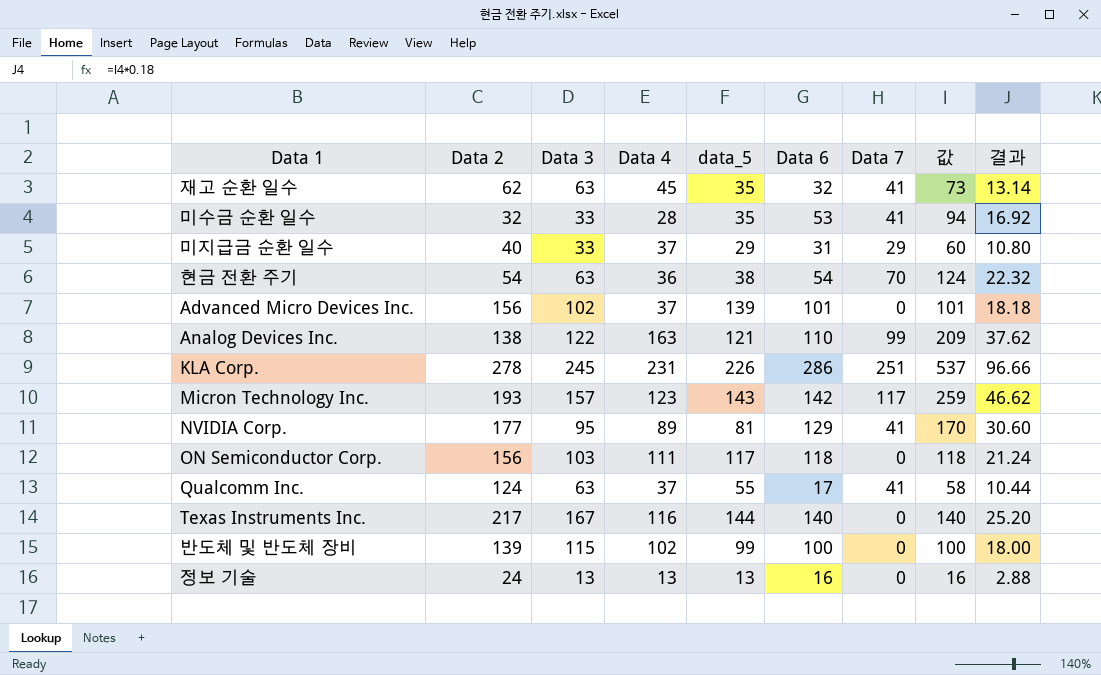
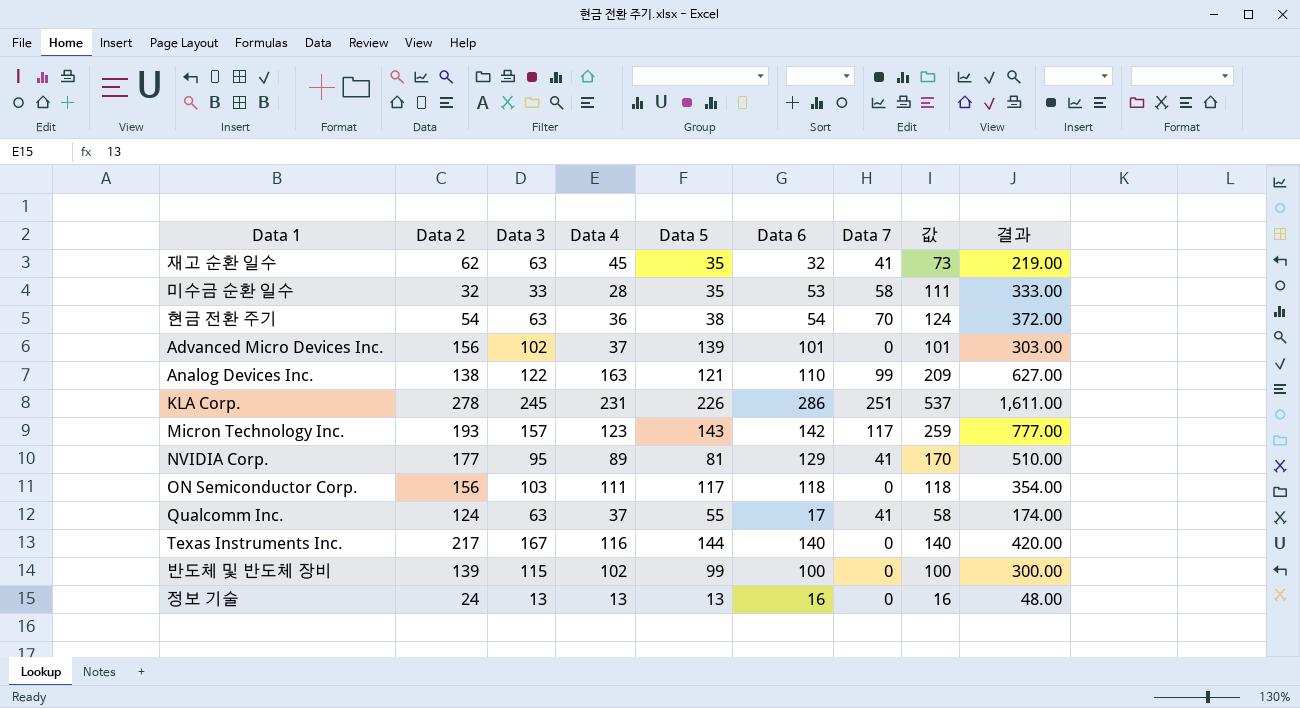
column name: data_5 -> Data 5
column 결과 | formula: [값] * 0.18 -> [값] * 3
row 미지급금 순환 일수: 40 | 33 | 37 | 29 | 31 | 29 | 60 | 10.80 -> none
미수금 순환 일수 | Data 7: 41 -> 58
미수금 순환 일수 | 값: 94 -> 111

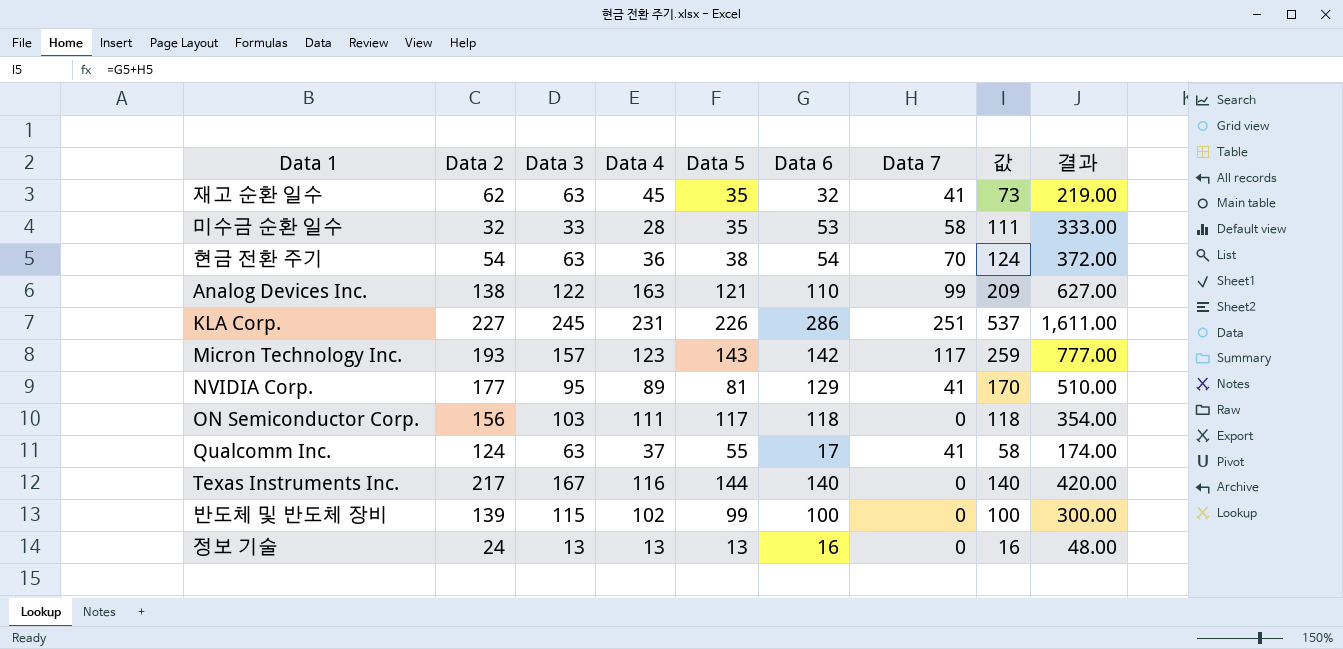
row Advanced Micro Devices Inc.: 156 | 102 | 37 | 139 | 101 | 0 | 101 | 303.00 -> none
KLA Corp. | Data 2: 278 -> 227

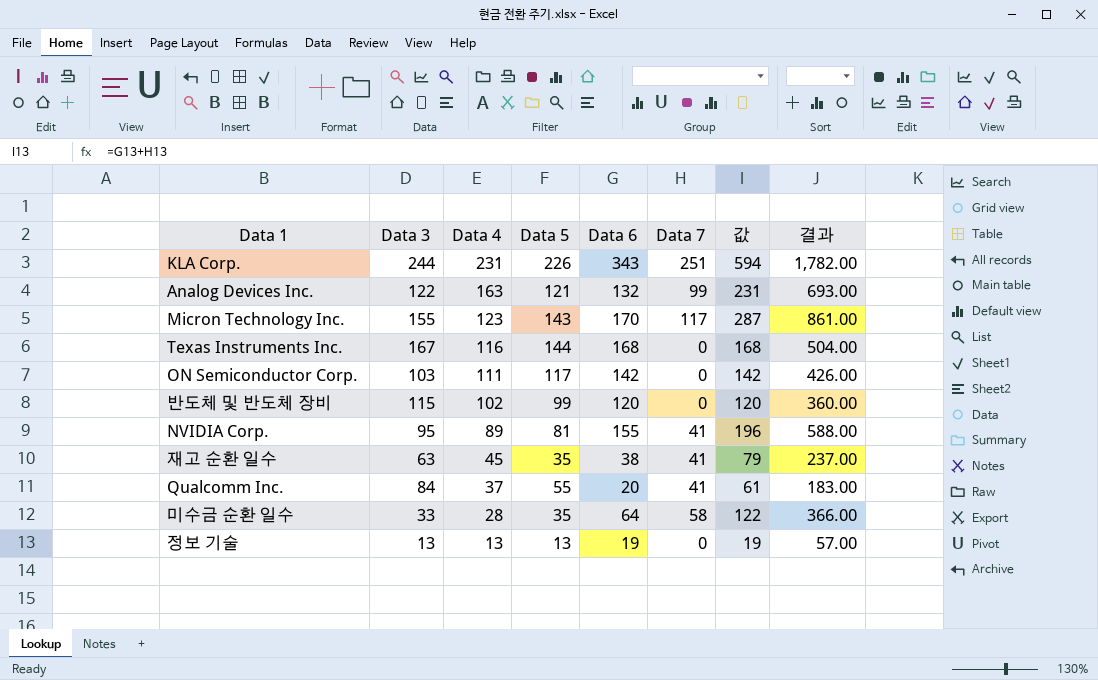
row order: none -> Data 4 descending
column Data 2 | position: 2 -> none
row 현금 전환 주기: 54 | 63 | 36 | 38 | 54 | 70 | 124 | 372.00 -> none
KLA Corp. | Data 3: 245 -> 244
KLA Corp. | Data 6: 286 -> 343
KLA Corp. | 값: 537 -> 594
KLA Corp. | 결과: 1,611.00 -> 1,782.00
Analog Devices Inc. | Data 6: 110 -> 132
Analog Devices Inc. | 값: 209 -> 231
Analog Devices Inc. | 결과: 627.00 -> 693.00
Micron Technology Inc. | Data 3: 157 -> 155
Micron Technology Inc. | Data 6: 142 -> 170
Micron Technology Inc. | 값: 259 -> 287
Micron Technology Inc. | 결과: 777.00 -> 861.00
Texas Instruments Inc. | Data 6: 140 -> 168
Texas Instruments Inc. | 값: 140 -> 168
Texas Instruments Inc. | 결과: 420.00 -> 504.00
ON Semiconductor Corp. | Data 6: 118 -> 142
ON Semiconductor Corp. | 값: 118 -> 142
ON Semiconductor Corp. | 결과: 354.00 -> 426.00
반도체 및 반도체 장비 | Data 6: 100 -> 120
반도체 및 반도체 장비 | 값: 100 -> 120
반도체 및 반도체 장비 | 결과: 300.00 -> 360.00
NVIDIA Corp. | Data 6: 129 -> 155
NVIDIA Corp. | 값: 170 -> 196
NVIDIA Corp. | 결과: 510.00 -> 588.00
재고 순환 일수 | Data 6: 32 -> 38
재고 순환 일수 | 값: 73 -> 79
재고 순환 일수 | 결과: 219.00 -> 237.00
Qualcomm Inc. | Data 3: 63 -> 84
Qualcomm Inc. | Data 6: 17 -> 20
Qualcomm Inc. | 값: 58 -> 61
Qualcomm Inc. | 결과: 174.00 -> 183.00
미수금 순환 일수 | Data 6: 53 -> 64
미수금 순환 일수 | 값: 111 -> 122
미수금 순환 일수 | 결과: 333.00 -> 366.00
정보 기술 | Data 6: 16 -> 19
정보 기술 | 값: 16 -> 19
정보 기술 | 결과: 48.00 -> 57.00

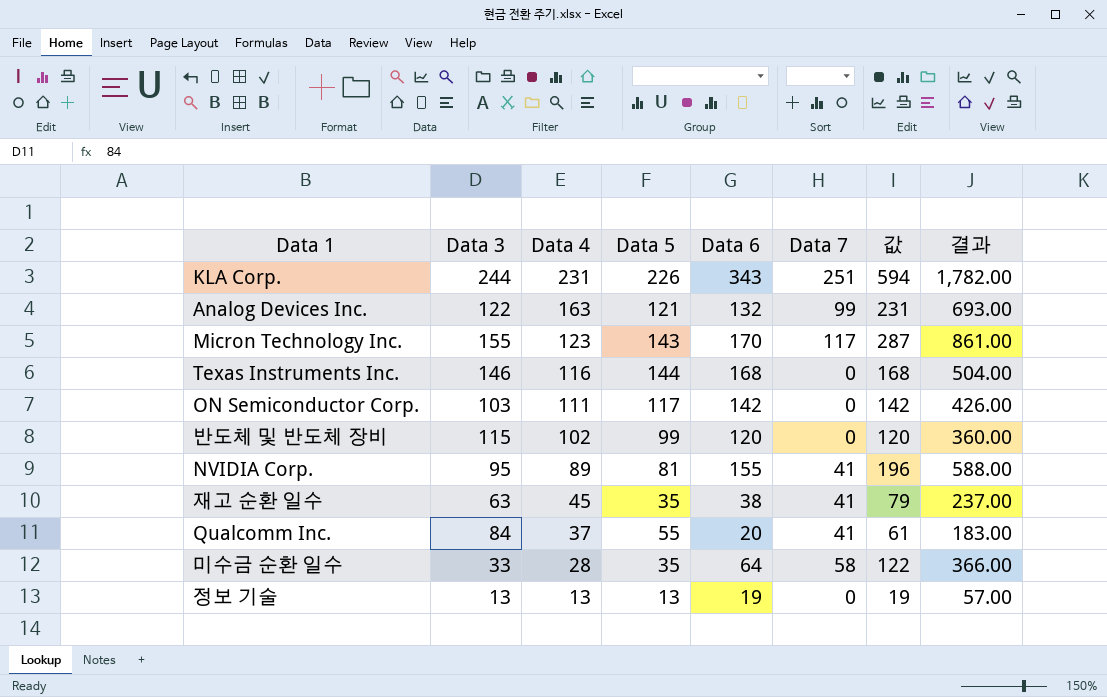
Texas Instruments Inc. | Data 3: 167 -> 146

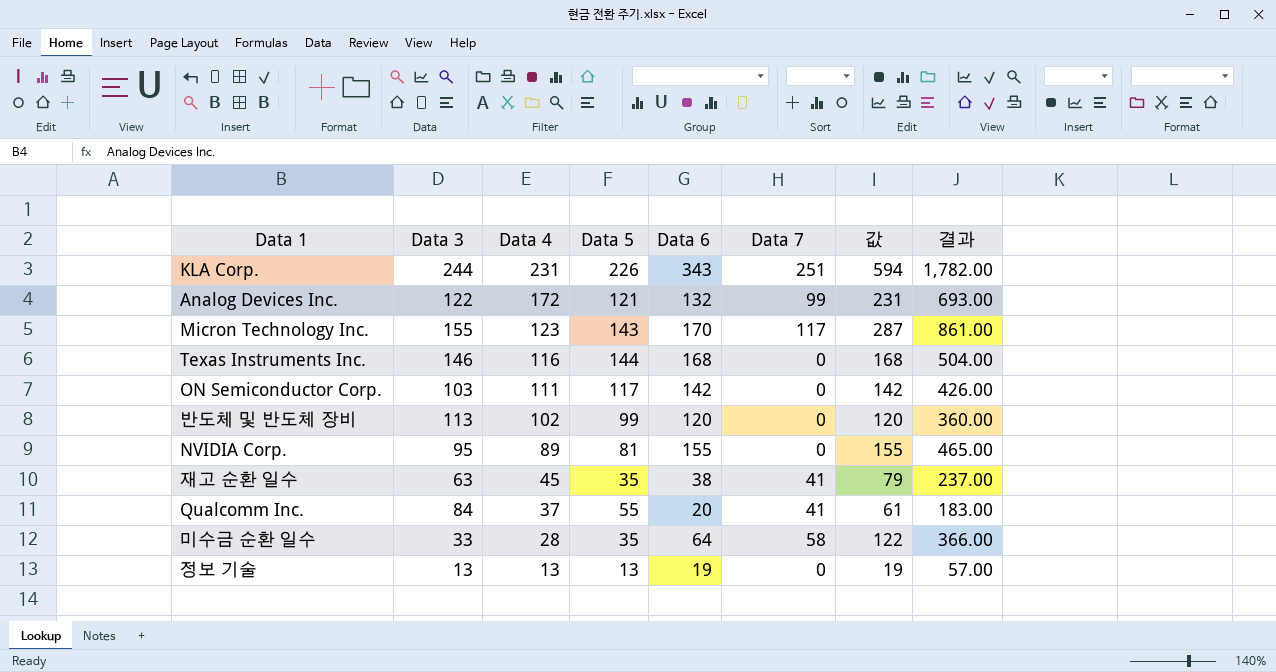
Analog Devices Inc. | Data 4: 163 -> 172
반도체 및 반도체 장비 | Data 3: 115 -> 113
NVIDIA Corp. | Data 7: 41 -> 0
NVIDIA Corp. | 값: 196 -> 155
NVIDIA Corp. | 결과: 588.00 -> 465.00

